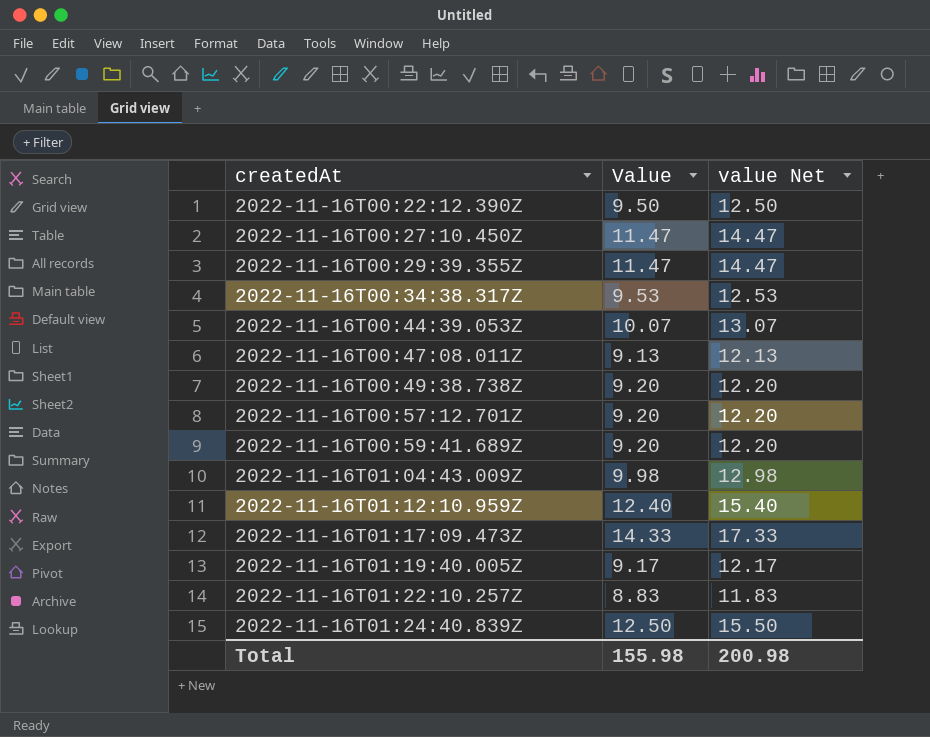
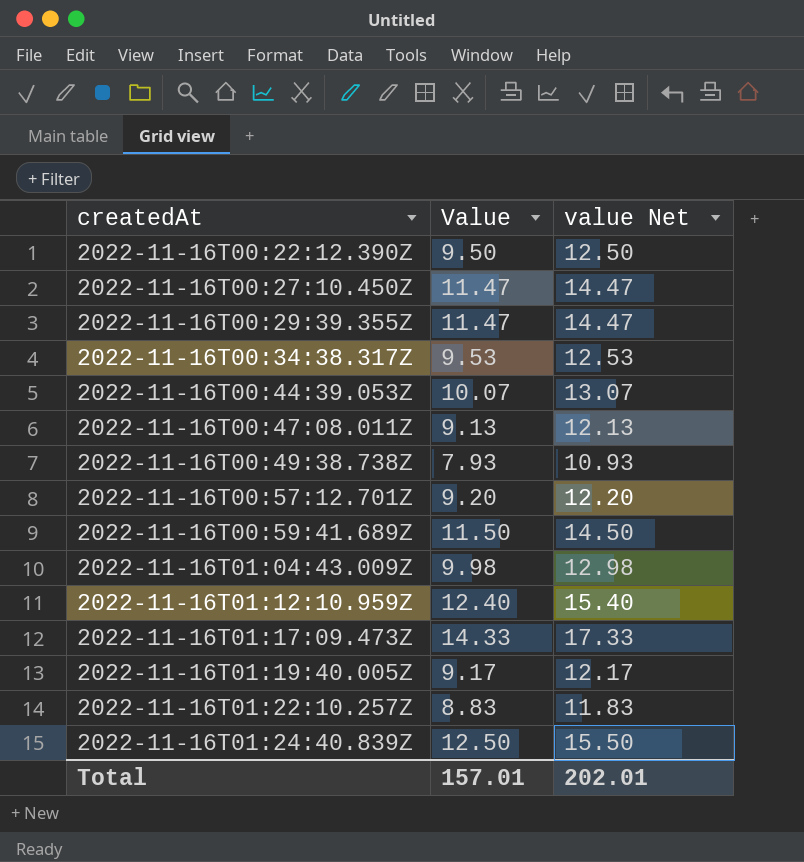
2022-11-16T00:49:38.738Z | Value: 9.20 -> 7.93
2022-11-16T00:49:38.738Z | value Net: 12.20 -> 10.93
2022-11-16T00:59:41.689Z | Value: 9.20 -> 11.50
2022-11-16T00:59:41.689Z | value Net: 12.20 -> 14.50
Total | Value: 155.98 -> 157.01
Total | value Net: 200.98 -> 202.01

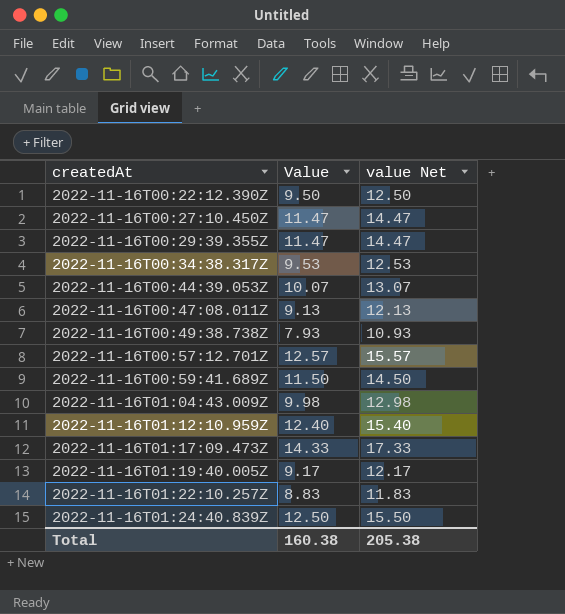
2022-11-16T00:57:12.701Z | Value: 9.20 -> 12.57
2022-11-16T00:57:12.701Z | value Net: 12.20 -> 15.57
Total | Value: 157.01 -> 160.38
Total | value Net: 202.01 -> 205.38

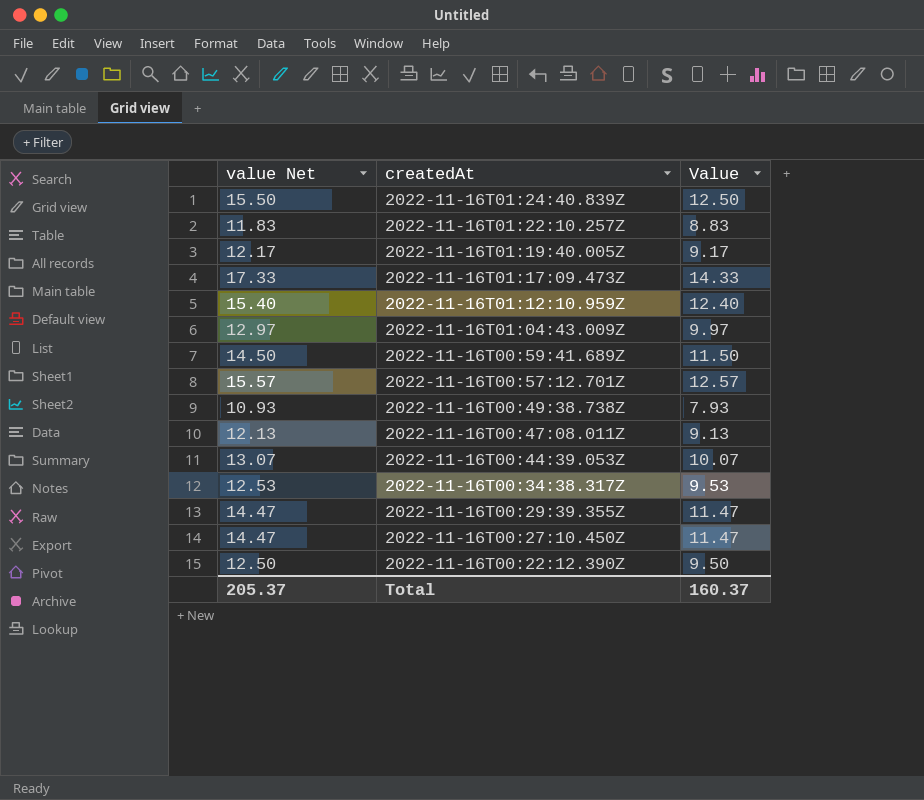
row order: createdAt ascending -> createdAt descending
column value Net | position: 3 -> 1
2022-11-16T01:04:43.009Z | value Net: 12.98 -> 12.97
2022-11-16T01:04:43.009Z | Value: 9.98 -> 9.97
Total | value Net: 205.38 -> 205.37
Total | Value: 160.38 -> 160.37

